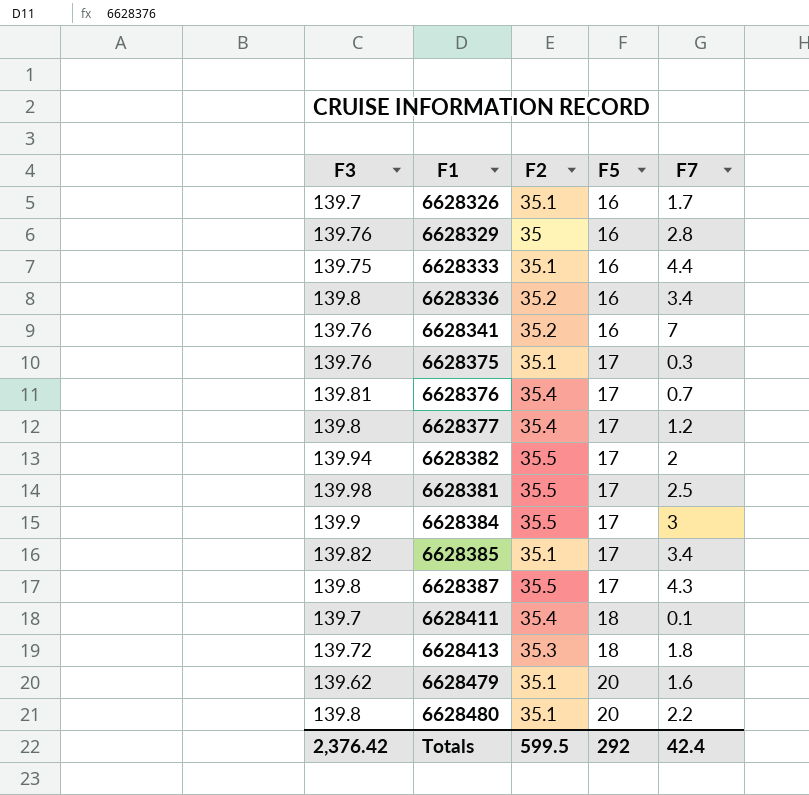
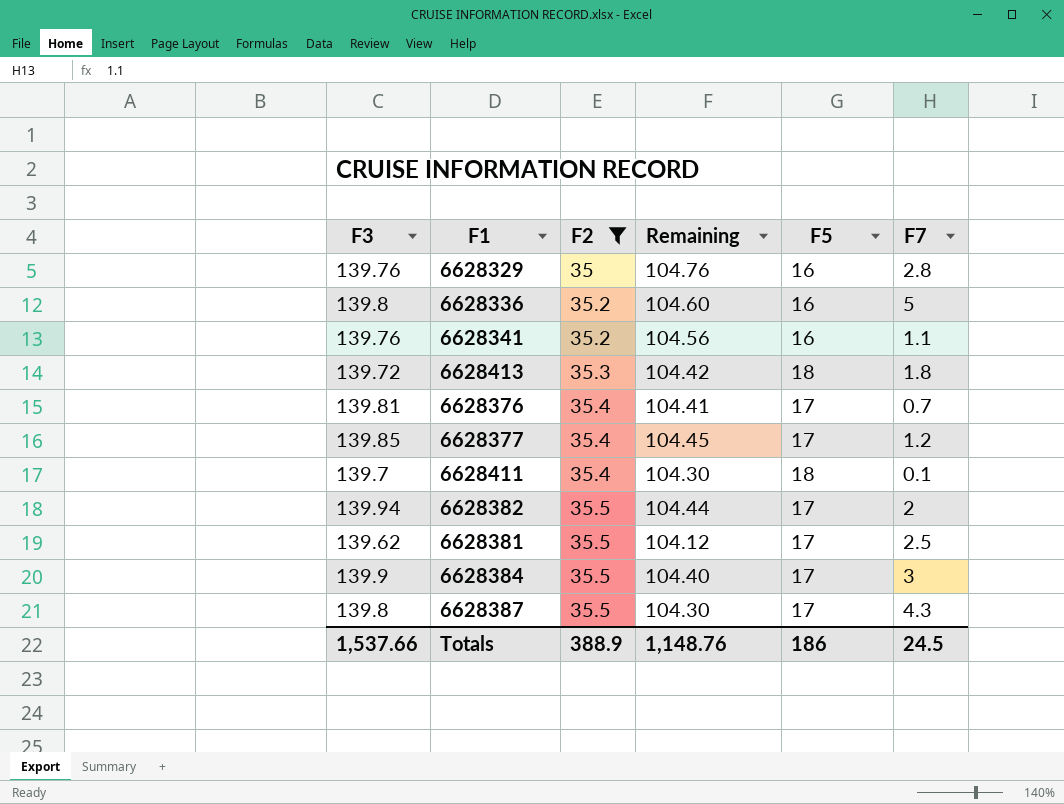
filter: none -> F2 != 35.1
row order: F5 ascending -> F2 ascending
column Remaining | formula: none -> [F3] - [F2]
6628336 | F7: 3.4 -> 5
6628341 | F7: 7 -> 1.1
6628377 | F3: 139.8 -> 139.85
6628381 | F3: 139.98 -> 139.62
Totals | F3: 2,376.42 -> 1,537.66
Totals | F2: 599.5 -> 388.9
Totals | F5: 292 -> 186
Totals | F7: 42.4 -> 24.5

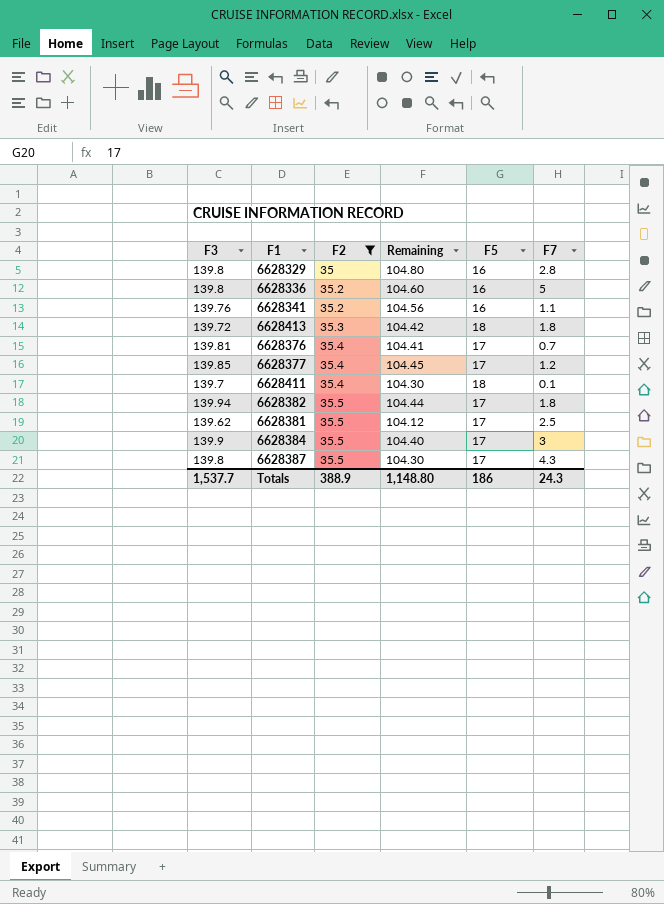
6628329 | F3: 139.76 -> 139.8
6628329 | Remaining: 104.76 -> 104.80
6628382 | F7: 2 -> 1.8
Totals | F3: 1,537.66 -> 1,537.7
Totals | Remaining: 1,148.76 -> 1,148.80
Totals | F7: 24.5 -> 24.3

